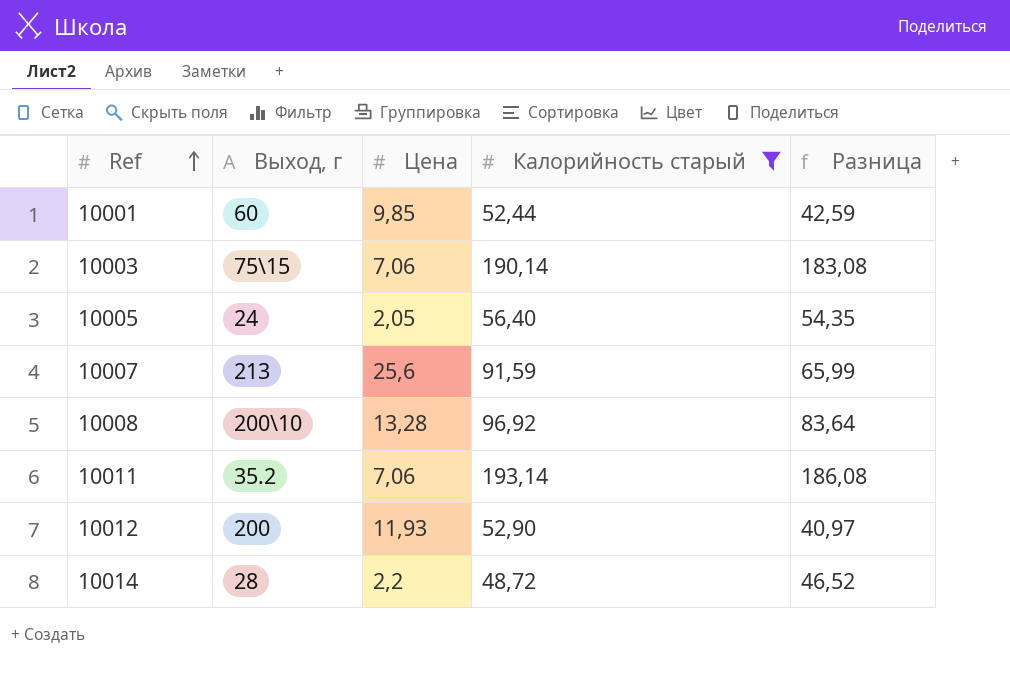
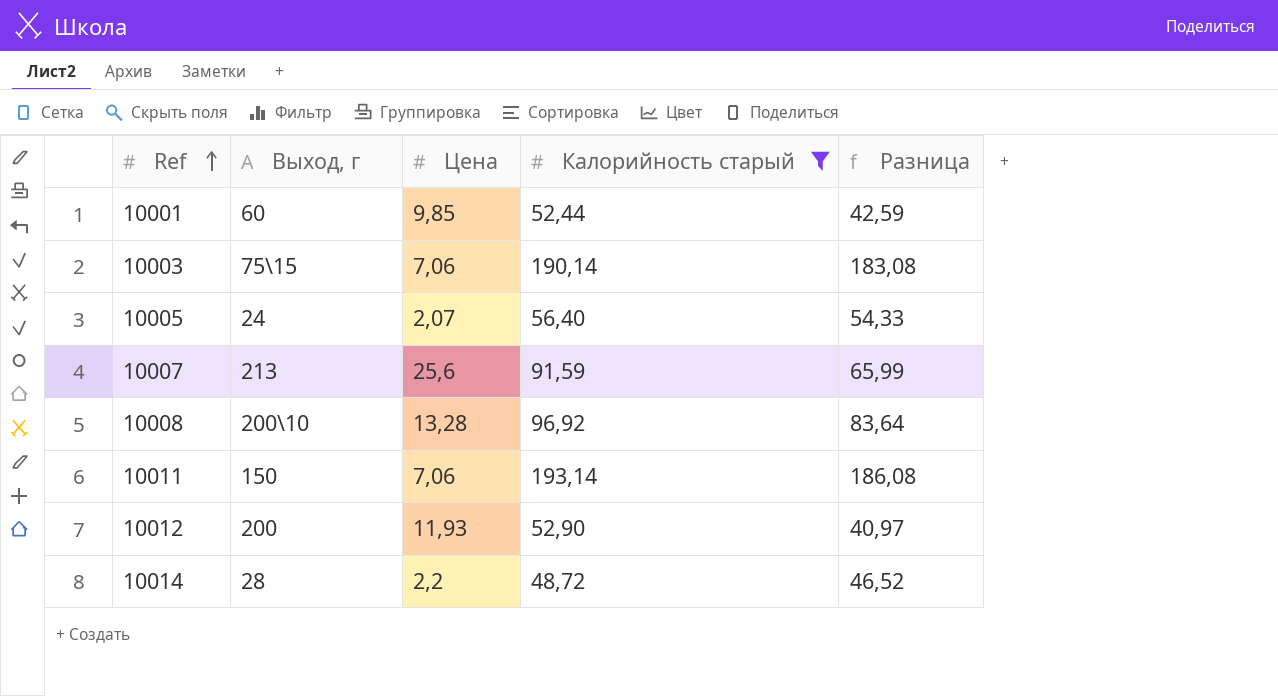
10005 | Цена: 2,05 -> 2,07
10005 | Разница: 54,35 -> 54,33
10011 | Выход, г: 35.2 -> 150

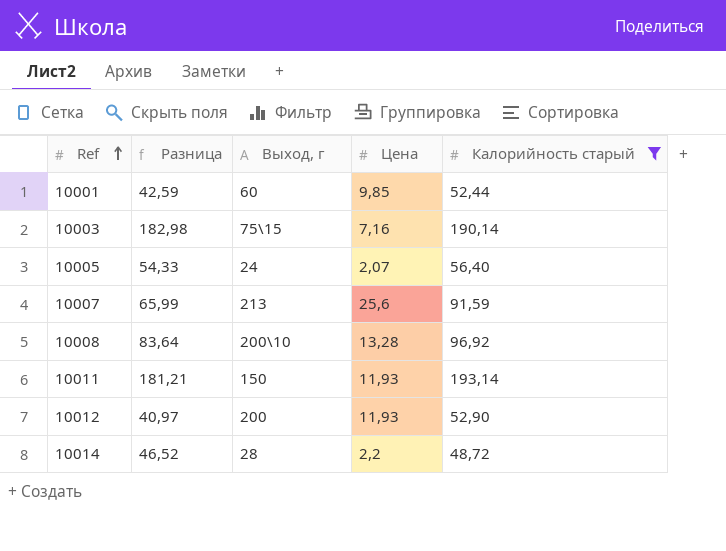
column Разница | position: 5 -> 2
10003 | Разница: 183,08 -> 182,98
10003 | Цена: 7,06 -> 7,16
10011 | Разница: 186,08 -> 181,21
10011 | Цена: 7,06 -> 11,93

